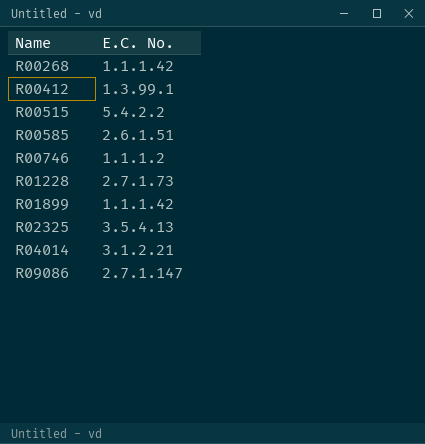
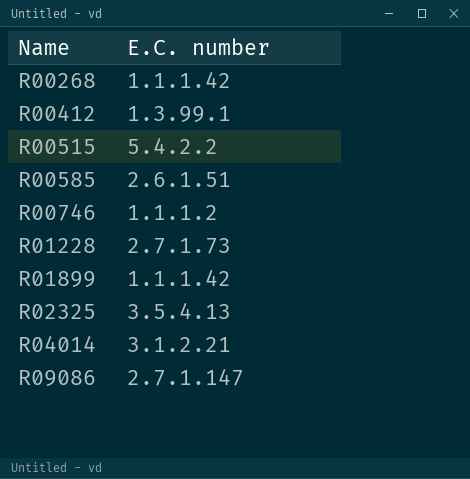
column name: E.C. No. -> E.C. number

